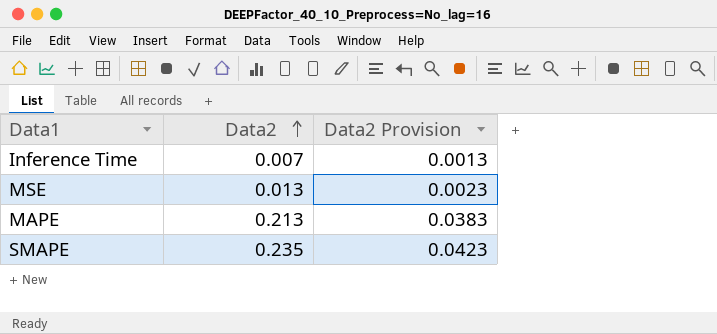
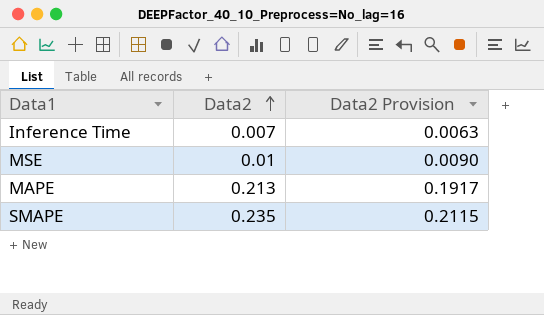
column Data2 Provision | formula: [Data2] * 0.18 -> [Data2] * 0.9
MSE | Data2: 0.013 -> 0.01

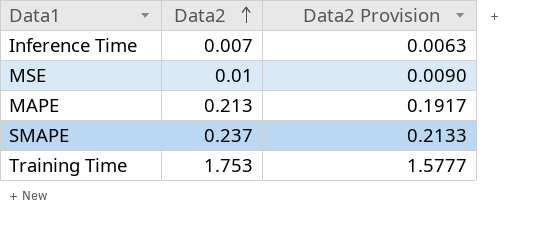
SMAPE | Data2: 0.235 -> 0.237
SMAPE | Data2 Provision: 0.2115 -> 0.2133
row Training Time: none -> 1.753 | 1.5777

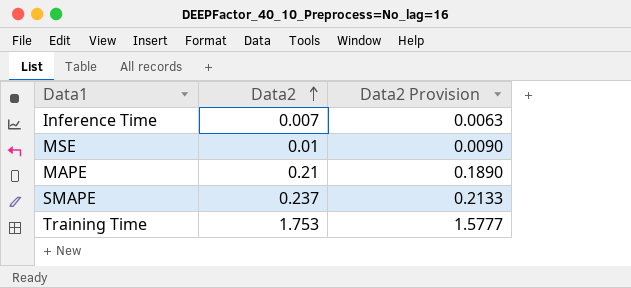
MAPE | Data2: 0.213 -> 0.21
MAPE | Data2 Provision: 0.1917 -> 0.1890

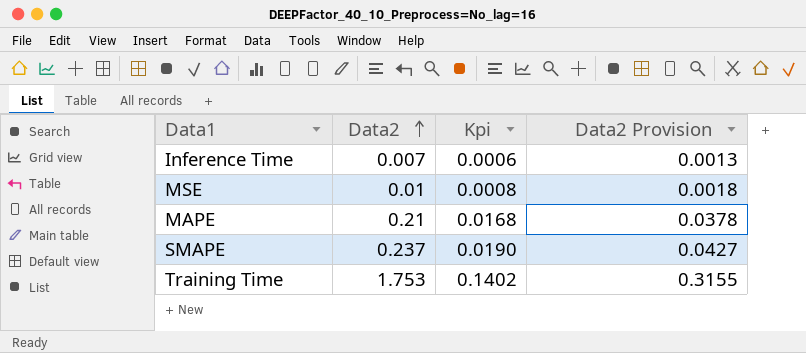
column Kpi | formula: none -> [Data2] * 0.08
column Data2 Provision | formula: [Data2] * 0.9 -> [Data2] * 0.18

